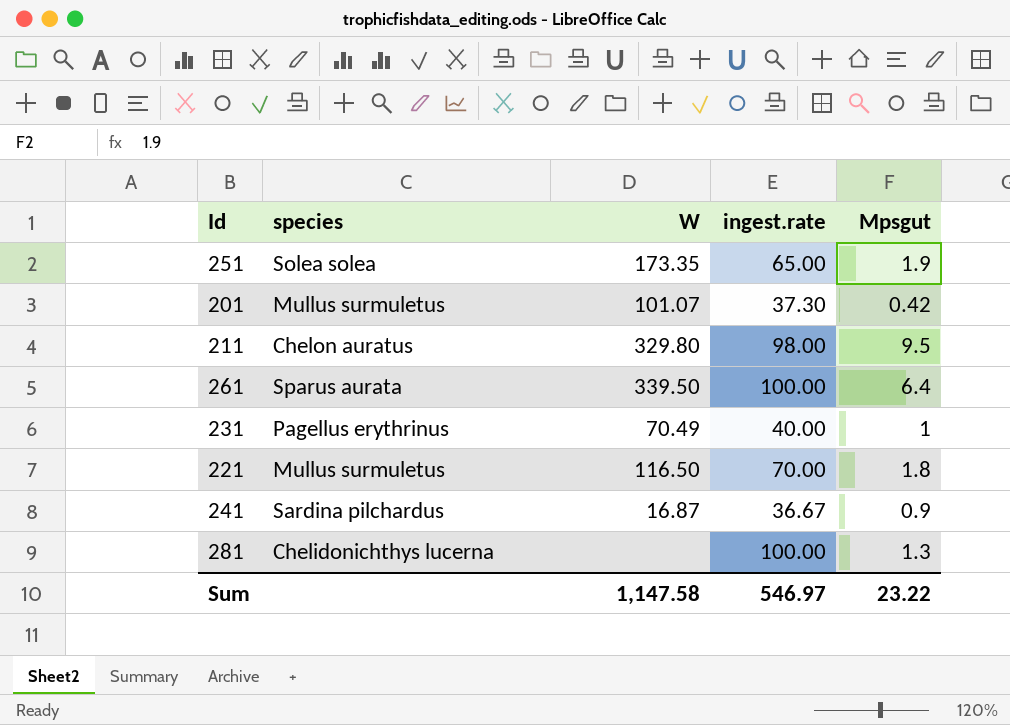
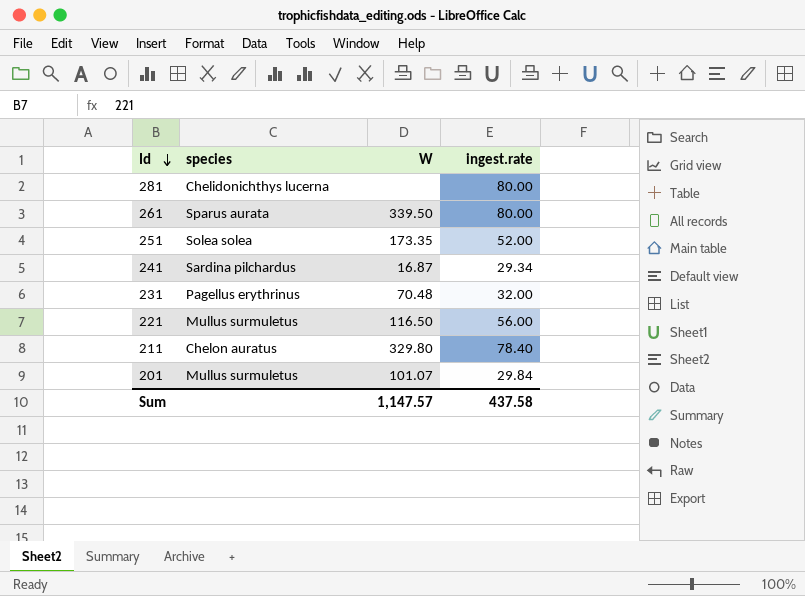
row order: none -> Id descending
column Mpsgut | position: 5 -> none
281 | ingest.rate: 100.00 -> 80.00
261 | ingest.rate: 100.00 -> 80.00
251 | ingest.rate: 65.00 -> 52.00
241 | ingest.rate: 36.67 -> 29.34
231 | W: 70.49 -> 70.48
231 | ingest.rate: 40.00 -> 32.00
221 | ingest.rate: 70.00 -> 56.00
211 | ingest.rate: 98.00 -> 78.40
201 | ingest.rate: 37.30 -> 29.84
Sum | W: 1,147.58 -> 1,147.57
Sum | ingest.rate: 546.97 -> 437.58

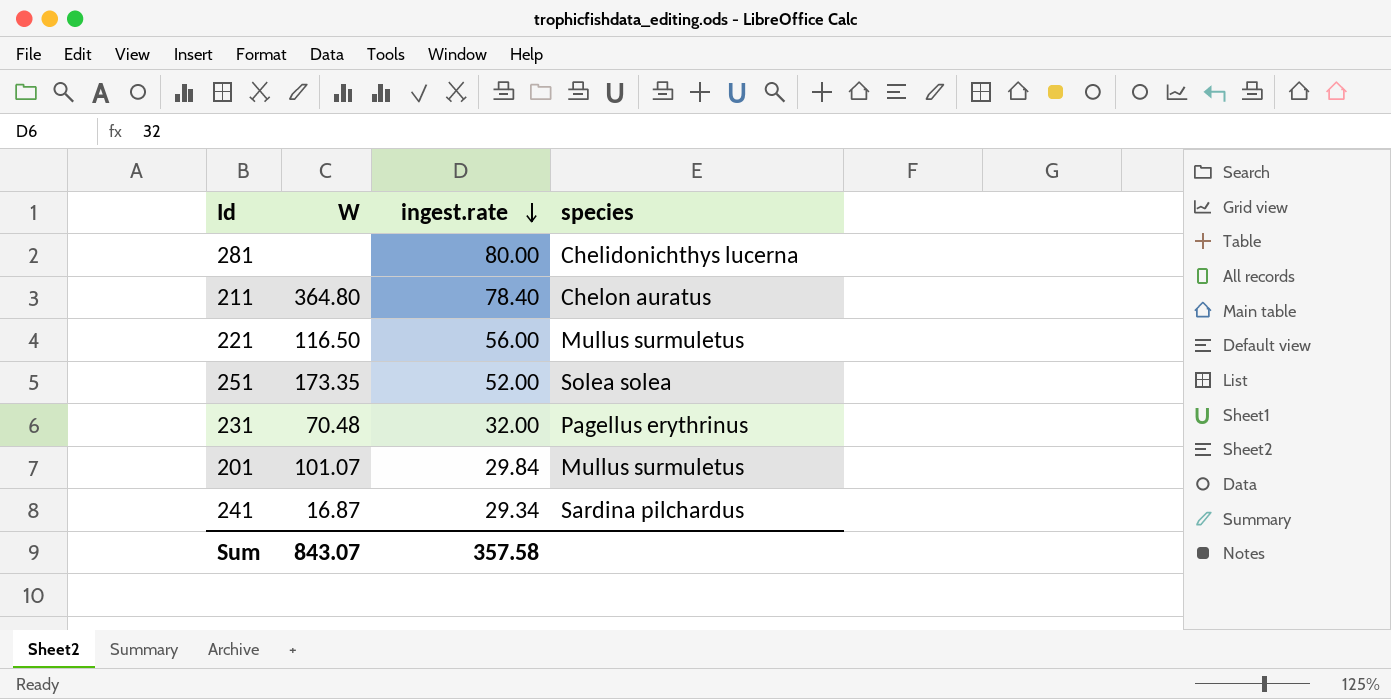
row order: Id descending -> ingest.rate descending
column species | position: 2 -> 4
row 261: Sparus aurata | 339.50 | 80.00 -> none
211 | W: 329.80 -> 364.80
Sum | W: 1,147.57 -> 843.07
Sum | ingest.rate: 437.58 -> 357.58

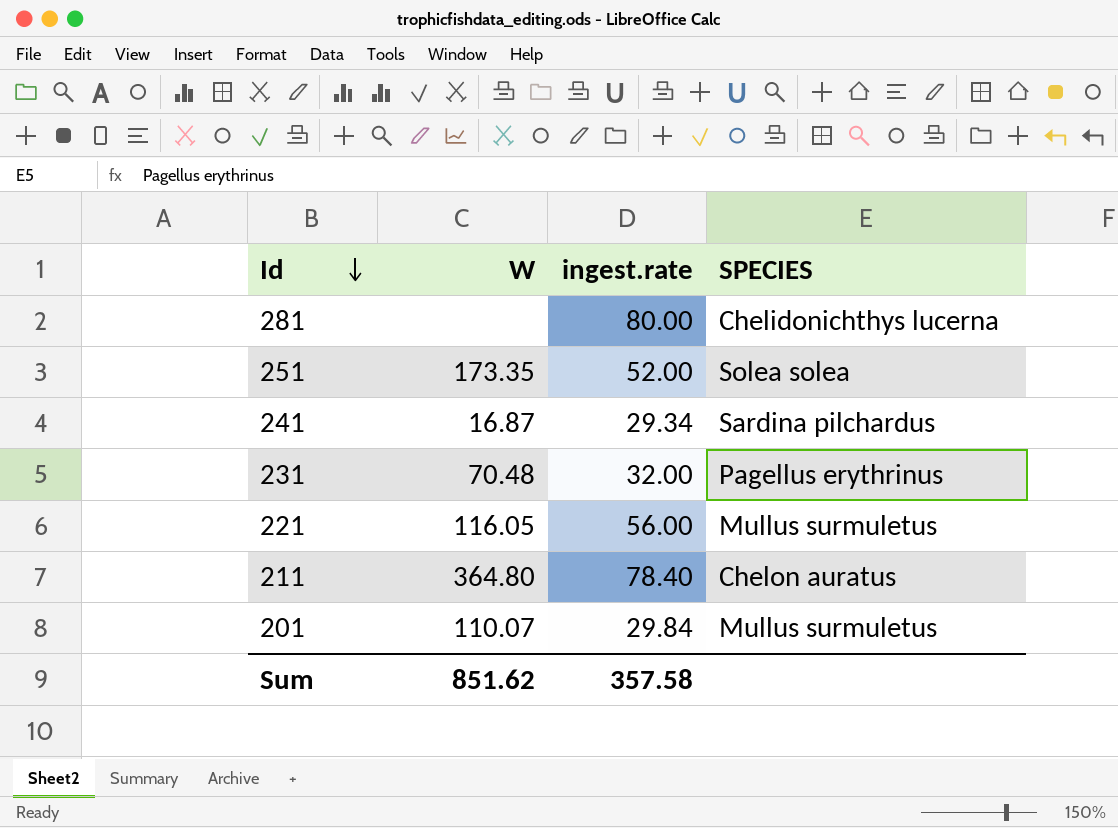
row order: ingest.rate descending -> Id descending
column name: species -> SPECIES
221 | W: 116.50 -> 116.05
201 | W: 101.07 -> 110.07
Sum | W: 843.07 -> 851.62

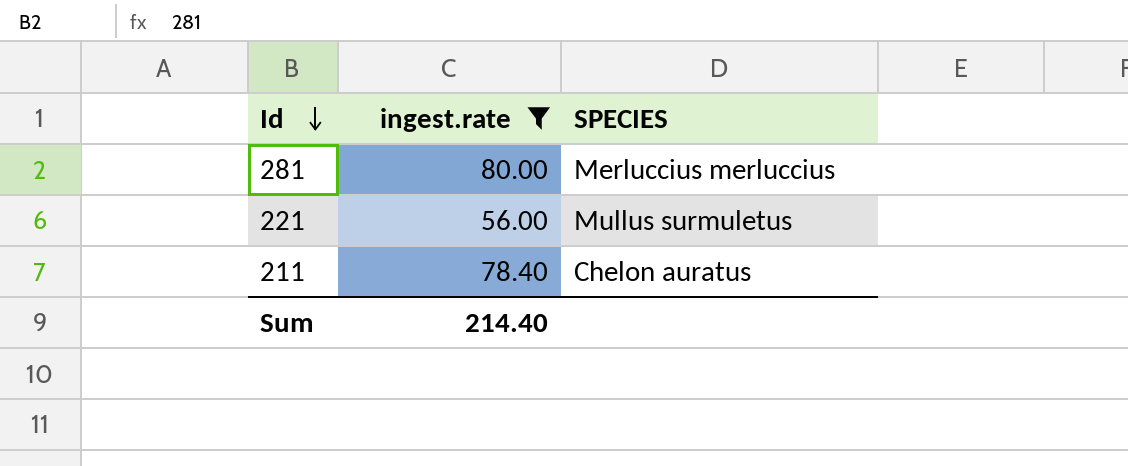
filter: none -> ingest.rate >= 56.00
column W | position: 2 -> none
281 | SPECIES: Chelidonichthys lucerna -> Merluccius merluccius
Sum | ingest.rate: 357.58 -> 214.40

